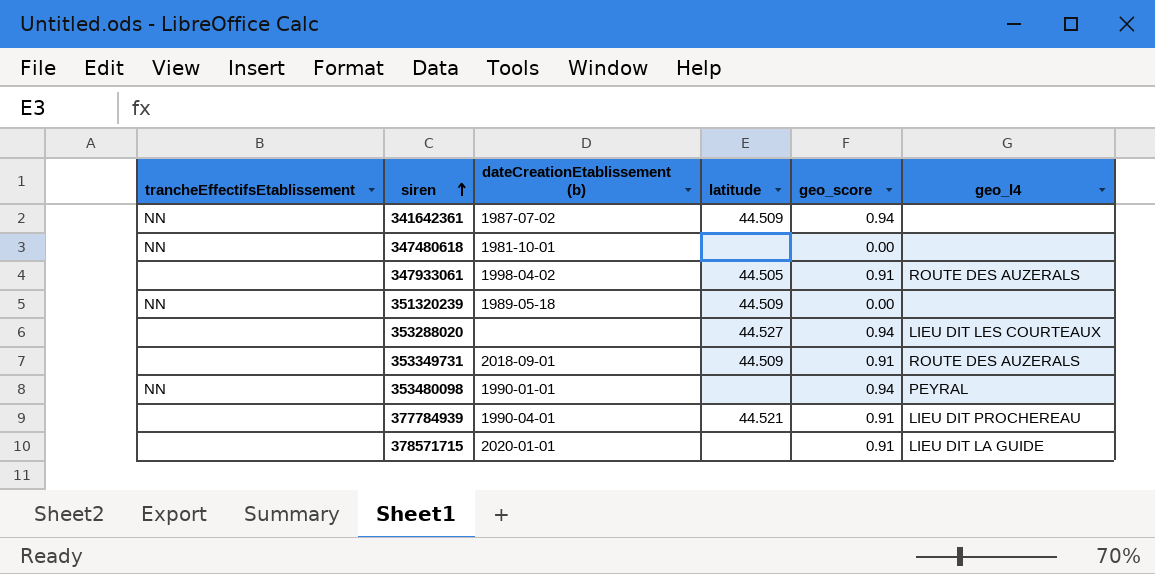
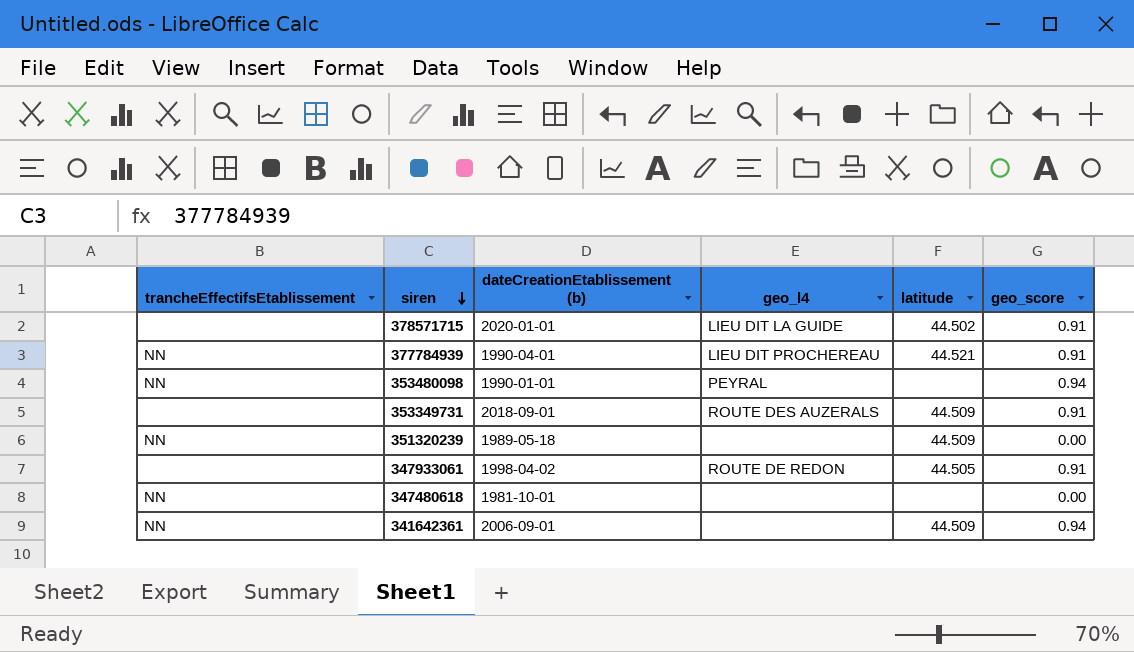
row order: siren ascending -> siren descending
column geo_l4 | position: 6 -> 4
row 353288020: none | none | 44.527 | 0.94 | LIEU DIT LES COURTEAUX -> none
378571715 | latitude: none -> 44.502
377784939 | trancheEffectifsEtablissement: none -> NN
347933061 | geo_l4: ROUTE DES AUZERALS -> ROUTE DE REDON
341642361 | dateCreationEtablissement (b): 1987-07-02 -> 2006-09-01

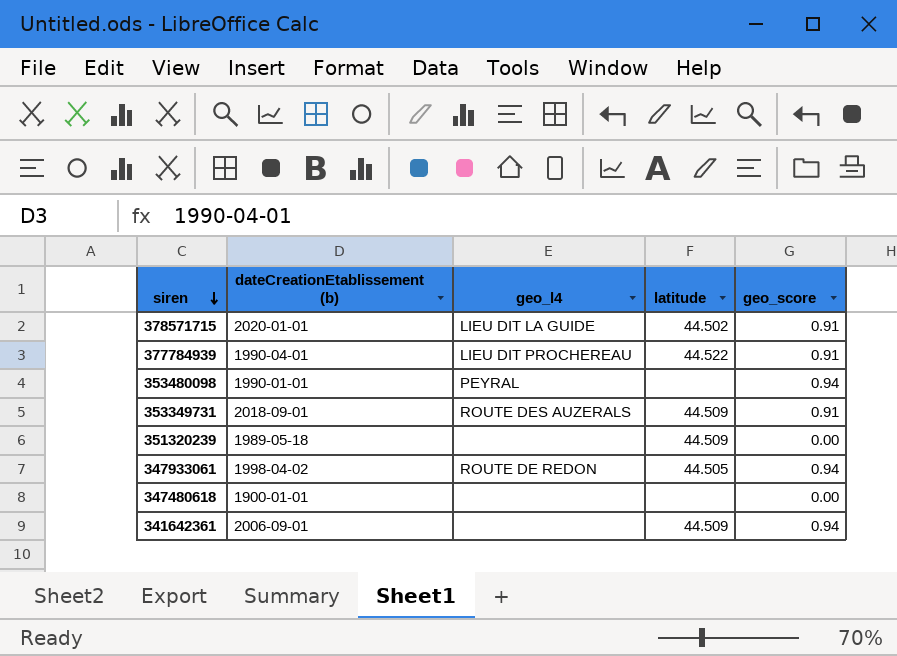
column trancheEffectifsEtablissement | position: 1 -> none
377784939 | latitude: 44.521 -> 44.522
347933061 | geo_score: 0.91 -> 0.94
347480618 | dateCreationEtablissement (b): 1981-10-01 -> 1900-01-01

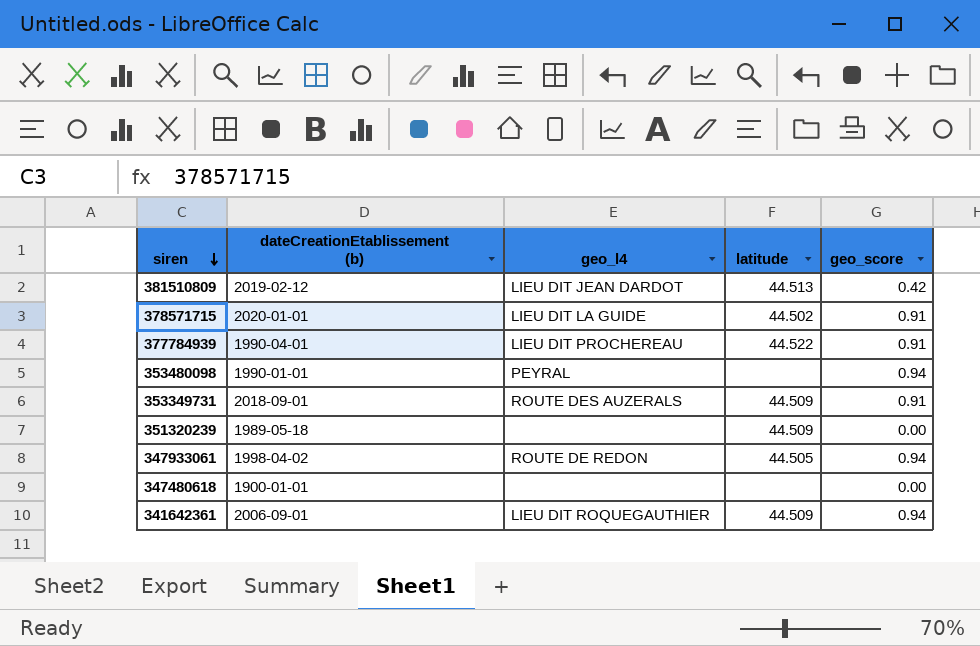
row 381510809: none -> 2019-02-12 | LIEU DIT JEAN DARDOT | 44.513 | 0.42
341642361 | geo_l4: none -> LIEU DIT ROQUEGAUTHIER

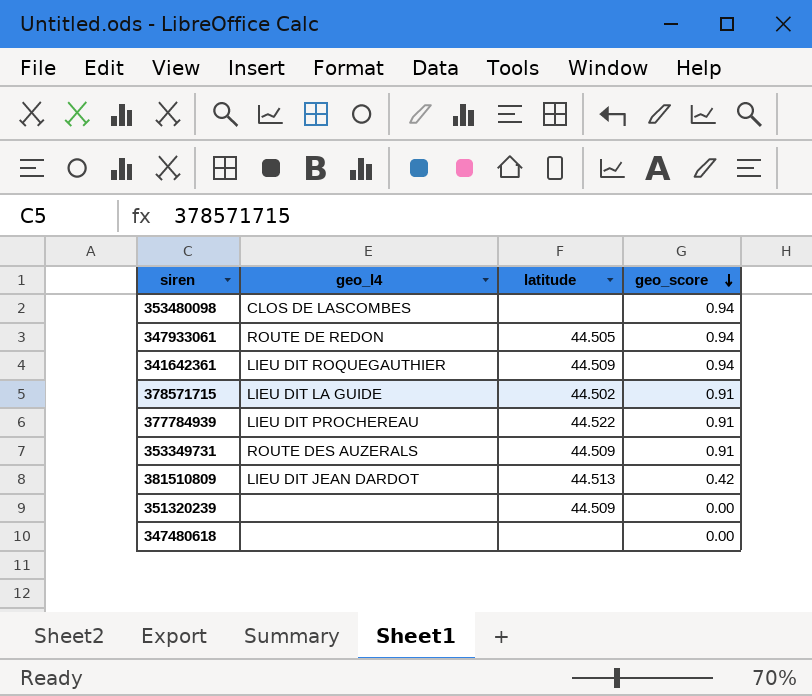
row order: siren descending -> geo_score descending
column dateCreationEtablissement (b) | position: 2 -> none
353480098 | geo_l4: PEYRAL -> CLOS DE LASCOMBES

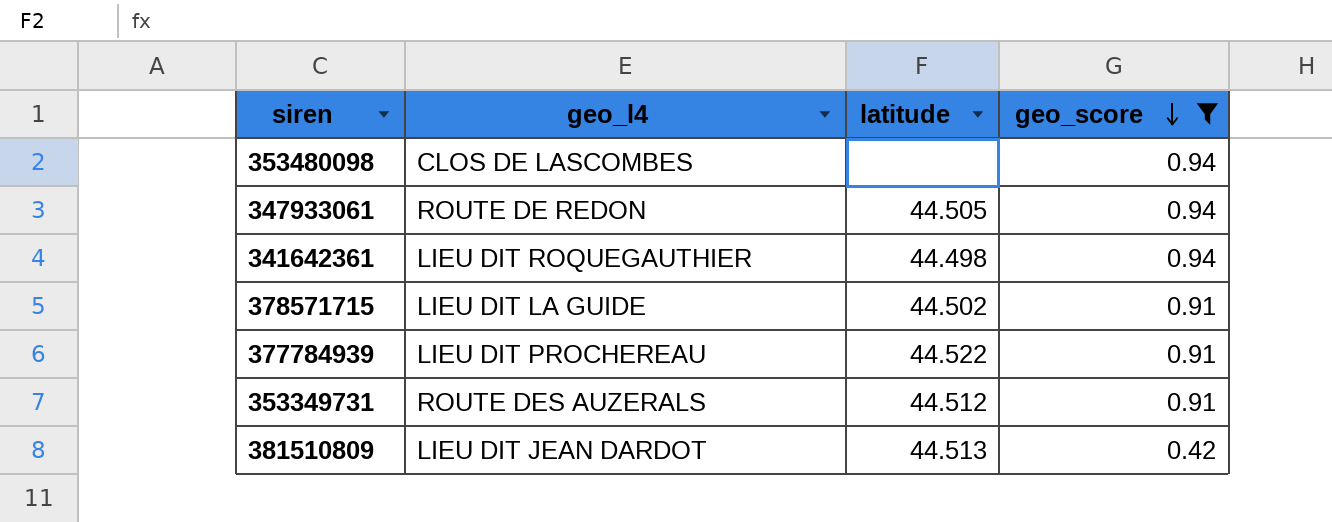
filter: none -> geo_score != 0.00
341642361 | latitude: 44.509 -> 44.498
353349731 | latitude: 44.509 -> 44.512

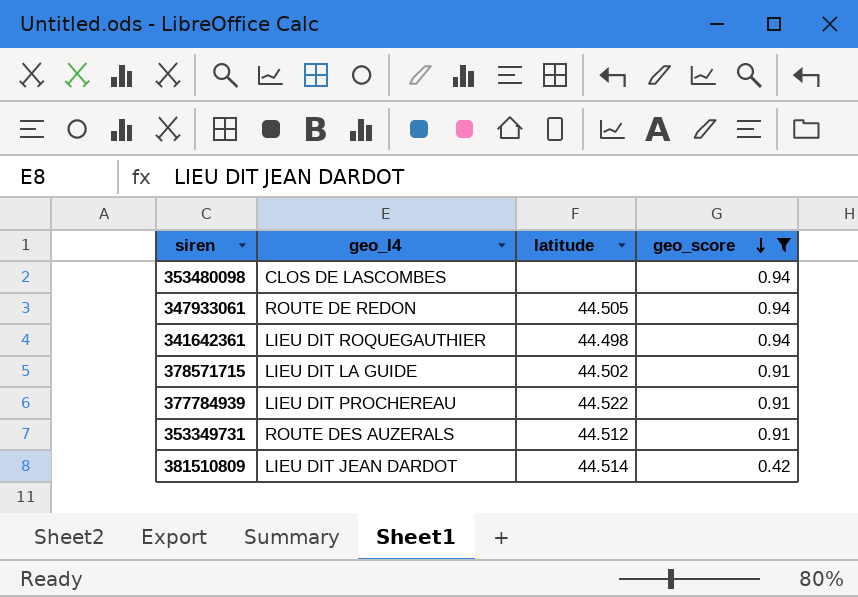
381510809 | latitude: 44.513 -> 44.514

